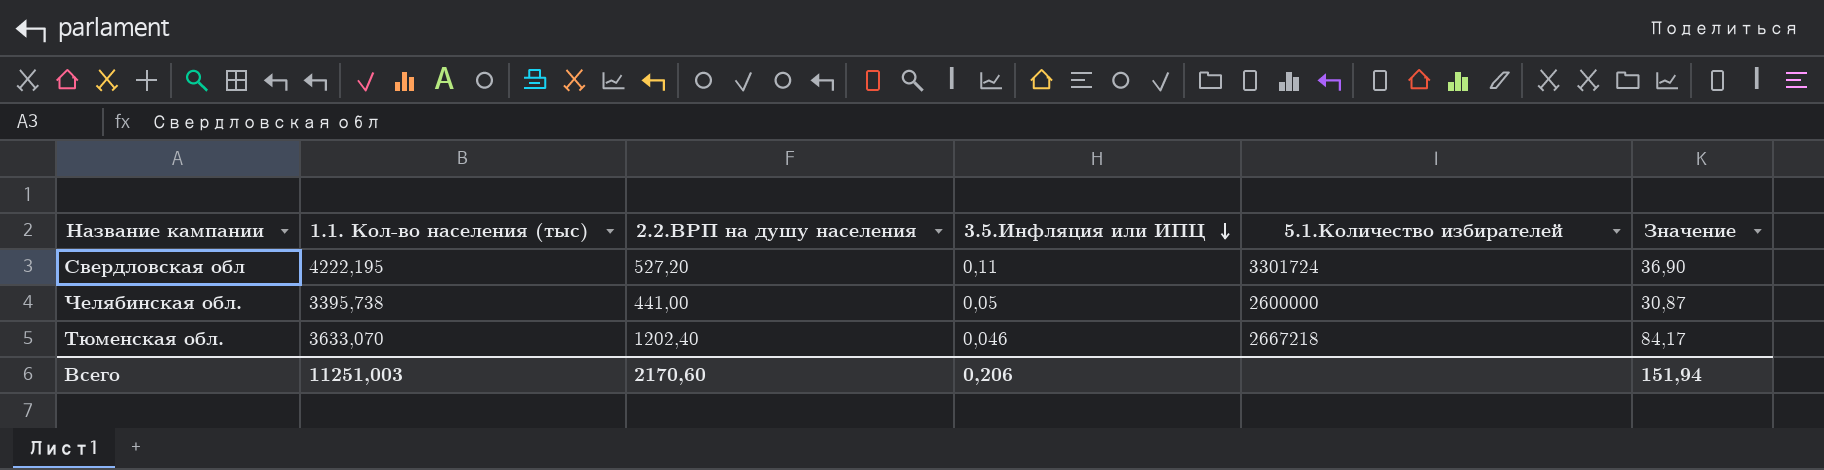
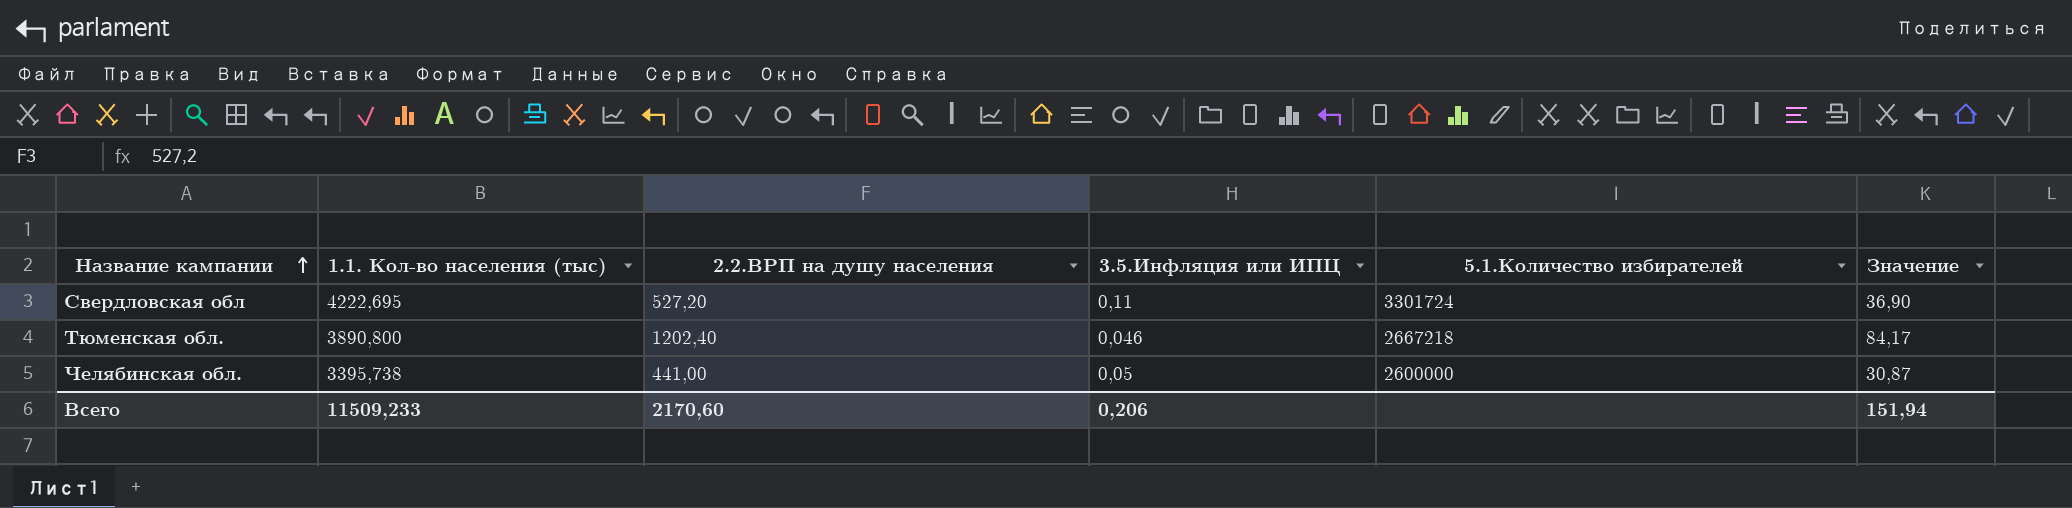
row order: 3.5.Инфляция или ИПЦ descending -> Название кампании ascending
Свердловская обл | 1.1. Кол-во населения (тыс): 4222,195 -> 4222,695
Тюменская обл. | 1.1. Кол-во населения (тыс): 3633,070 -> 3890,800
Всего | 1.1. Кол-во населения (тыс): 11251,003 -> 11509,233

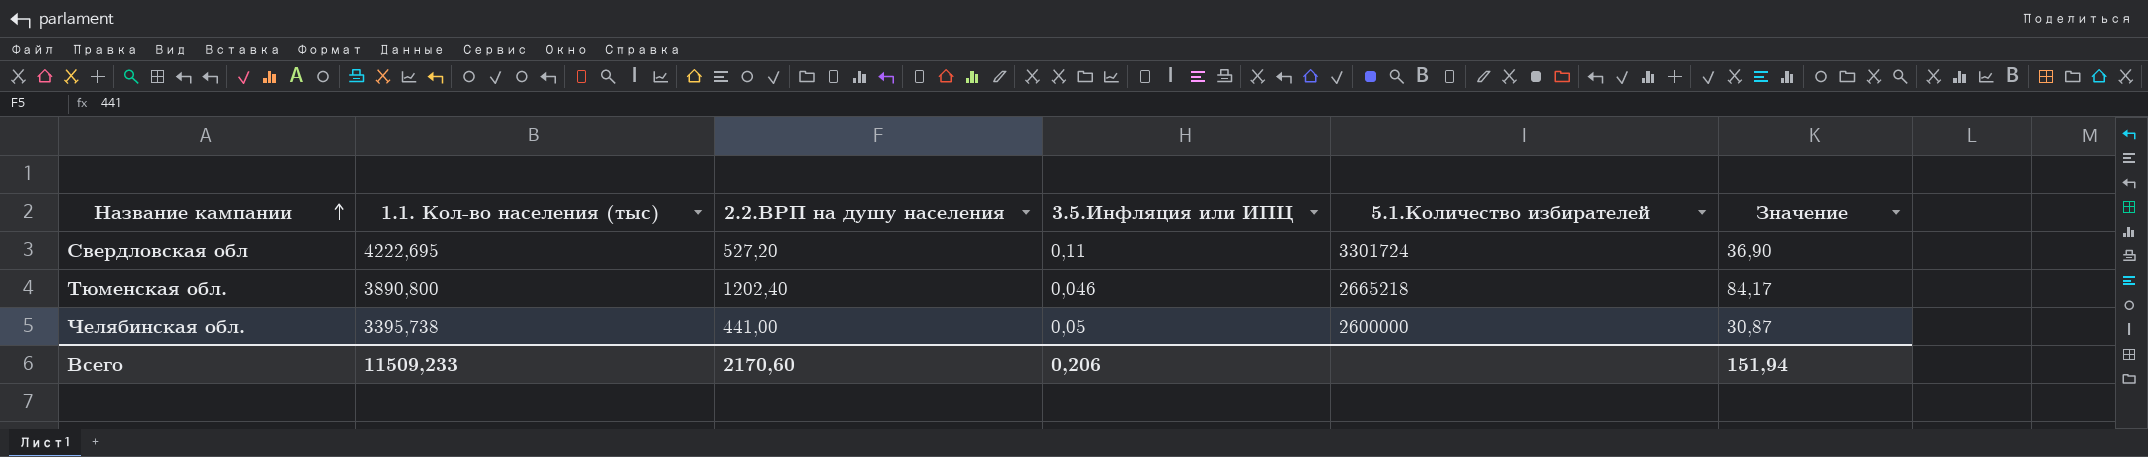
Тюменская обл. | 5.1.Количество избирателей: 2667218 -> 2665218

